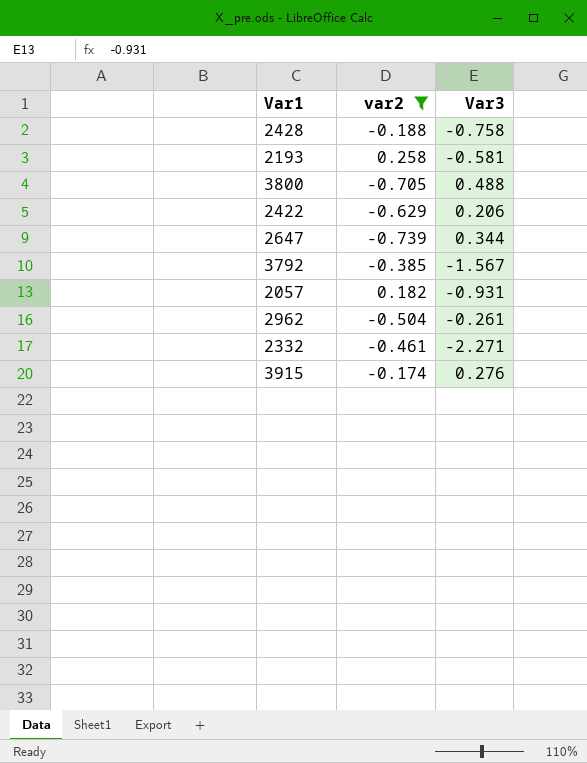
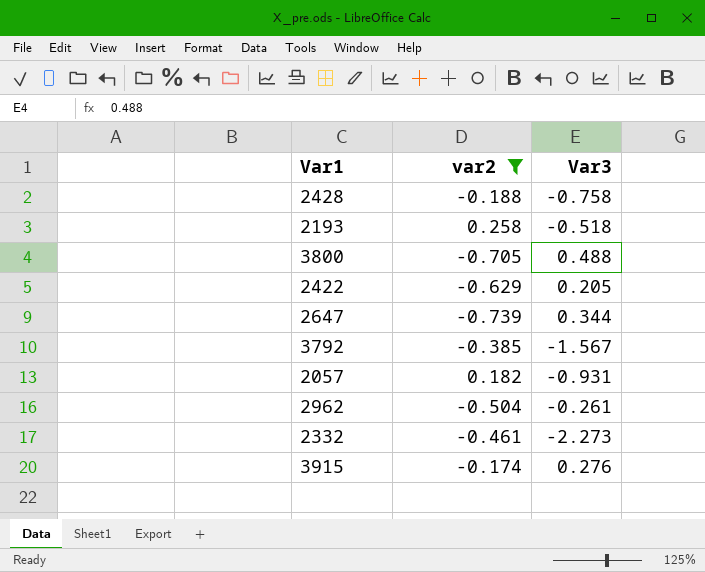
2193 | Var3: -0.581 -> -0.518
2422 | Var3: 0.206 -> 0.205
2332 | Var3: -2.271 -> -2.273

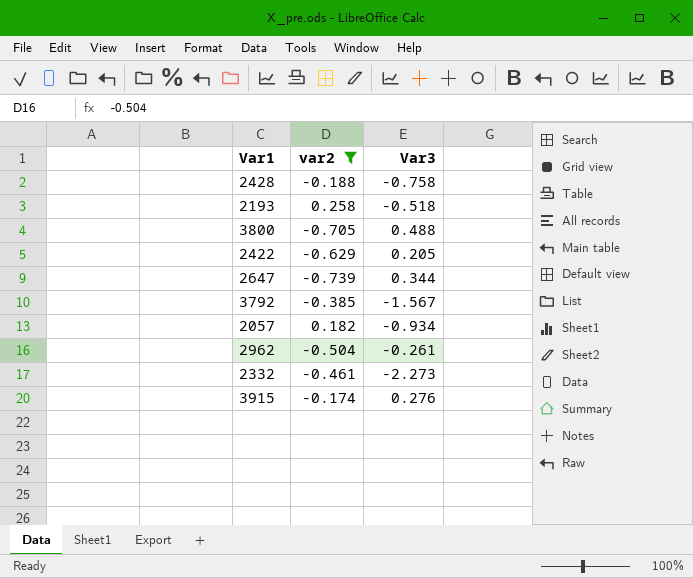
2057 | Var3: -0.931 -> -0.934

